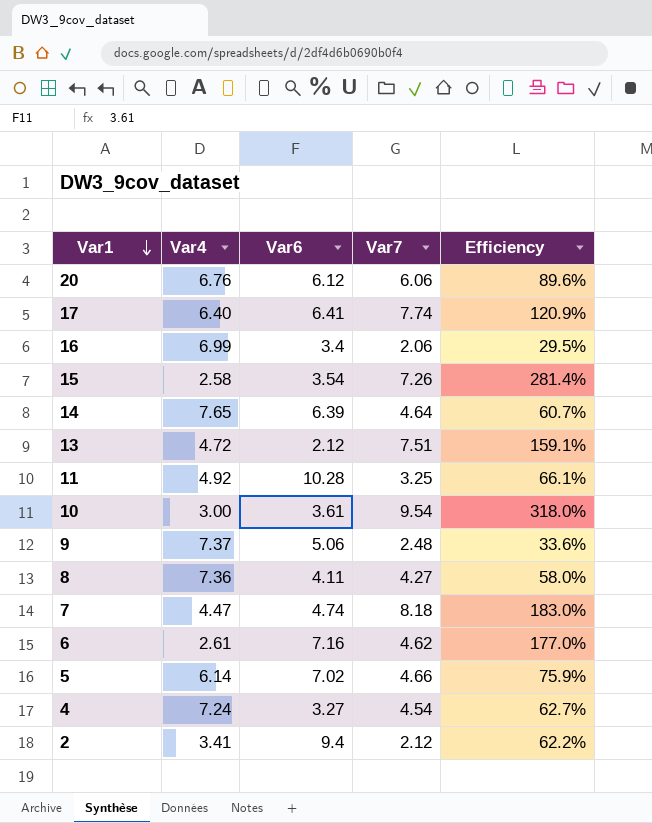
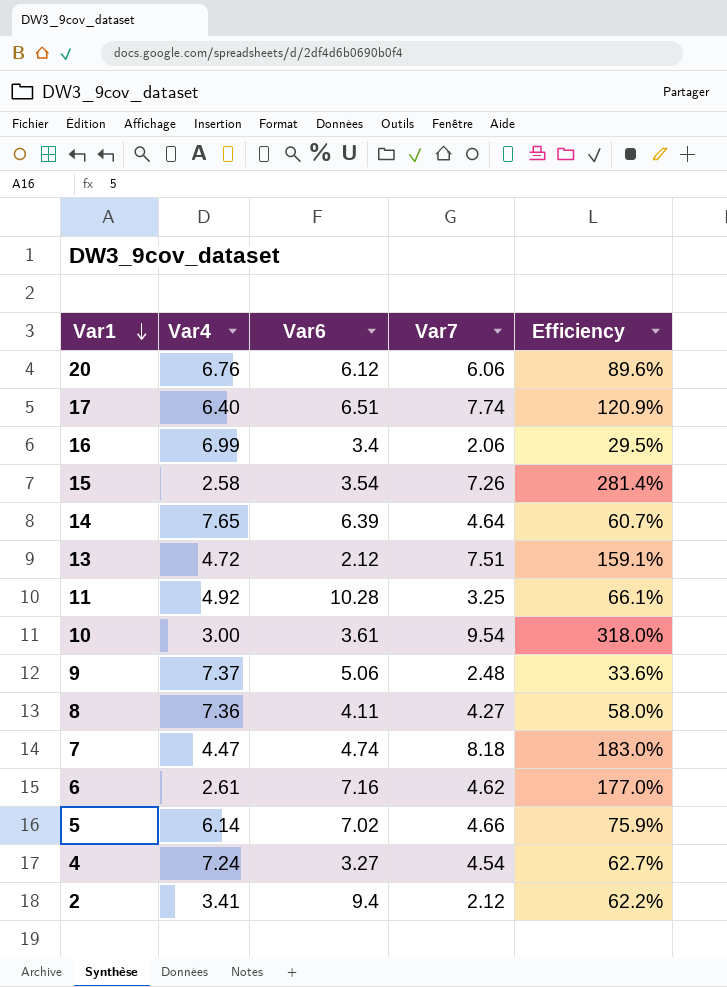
17 | Var6: 6.41 -> 6.51

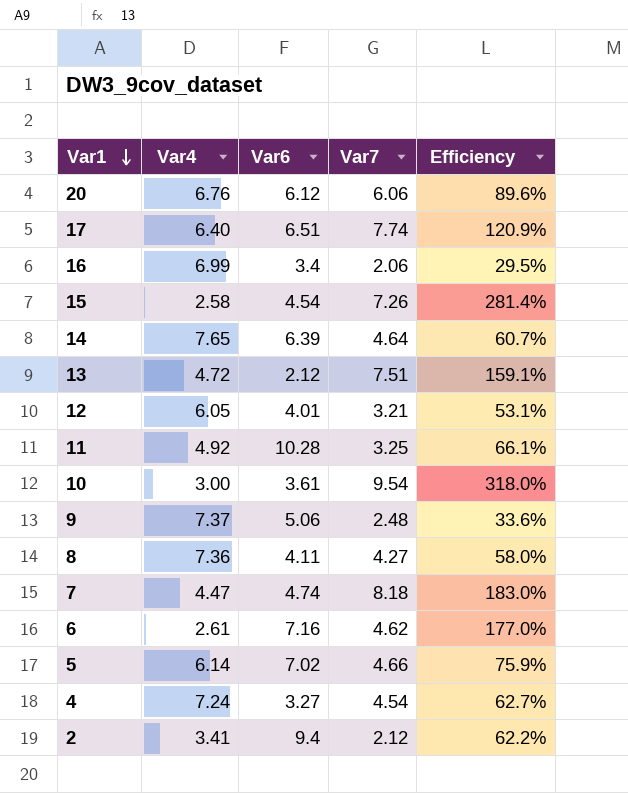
15 | Var6: 3.54 -> 4.54
row 12: none -> 6.05 | 4.01 | 3.21 | 53.1%

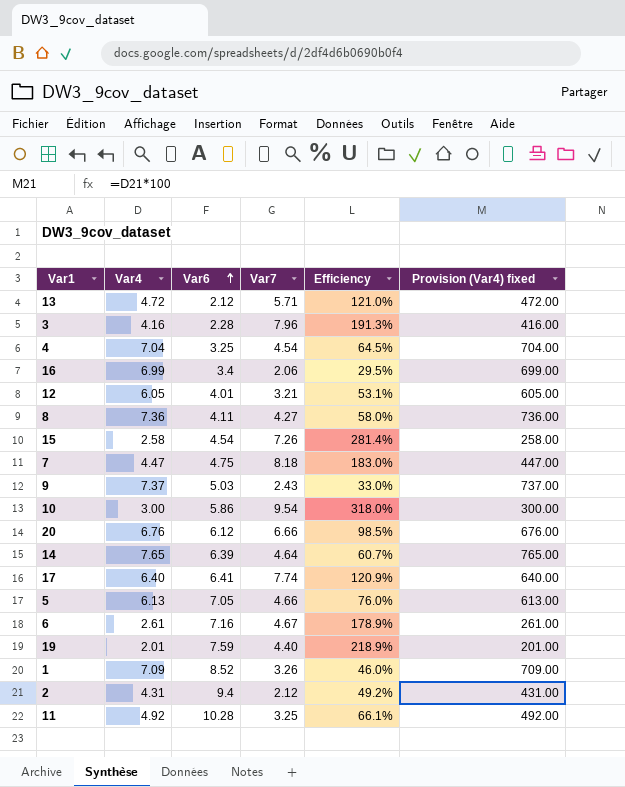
row order: Var1 descending -> Var6 ascending
column Provision (Var4) fixed | formula: none -> [Var4] * 100
13 | Var7: 7.51 -> 5.71
13 | Efficiency: 159.1% -> 121.0%
row 3: none -> 4.16 | 2.28 | 7.96 | 191.3% | 416.00
4 | Var4: 7.24 -> 7.04
4 | Var6: 3.27 -> 3.25
4 | Efficiency: 62.7% -> 64.5%
7 | Var6: 4.74 -> 4.75
9 | Var6: 5.06 -> 5.03
9 | Var7: 2.48 -> 2.43
9 | Efficiency: 33.6% -> 33.0%
10 | Var6: 3.61 -> 5.86
20 | Var7: 6.06 -> 6.66
20 | Efficiency: 89.6% -> 98.5%
17 | Var6: 6.51 -> 6.41
5 | Var4: 6.14 -> 6.13
5 | Var6: 7.02 -> 7.05
5 | Efficiency: 75.9% -> 76.0%
6 | Var7: 4.62 -> 4.67
6 | Efficiency: 177.0% -> 178.9%
row 19: none -> 2.01 | 7.59 | 4.40 | 218.9% | 201.00
row 1: none -> 7.09 | 8.52 | 3.26 | 46.0% | 709.00
2 | Var4: 3.41 -> 4.31
2 | Efficiency: 62.2% -> 49.2%

